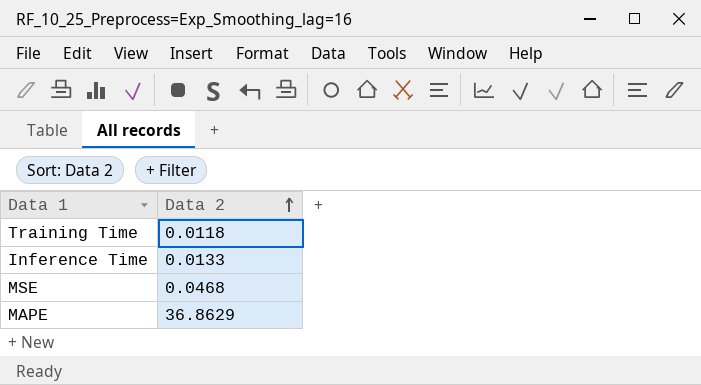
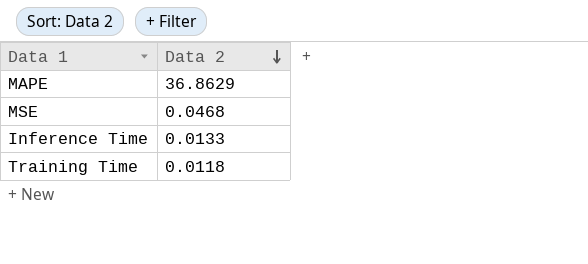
row order: Data 2 ascending -> Data 2 descending

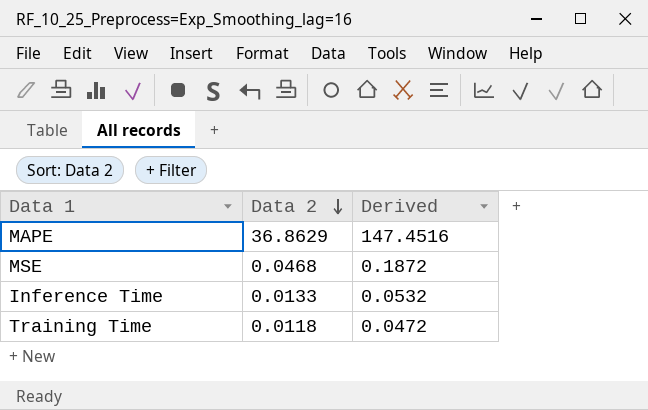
column Derived | formula: none -> [Data 2] * 4

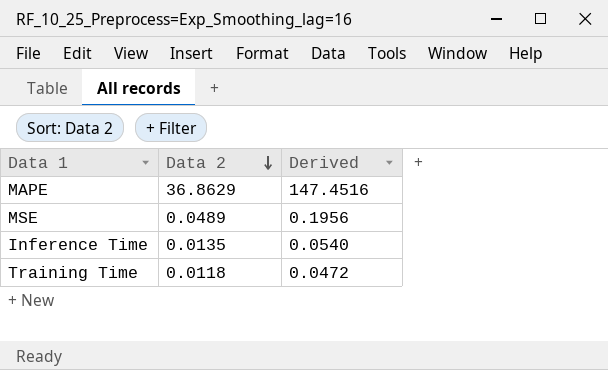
MSE | Data 2: 0.0468 -> 0.0489
MSE | Derived: 0.1872 -> 0.1956
Inference Time | Data 2: 0.0133 -> 0.0135
Inference Time | Derived: 0.0532 -> 0.0540

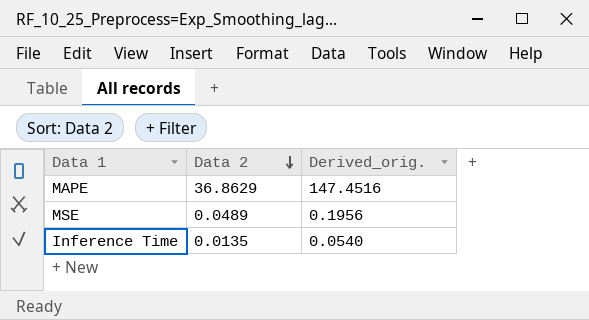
column name: Derived -> Derived_orig.
row Training Time: 0.0118 | 0.0472 -> none

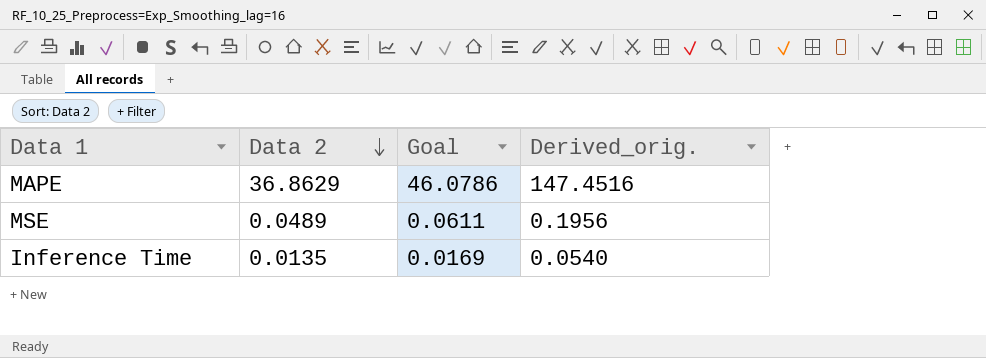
column Goal | formula: none -> [Data 2] * 1.25

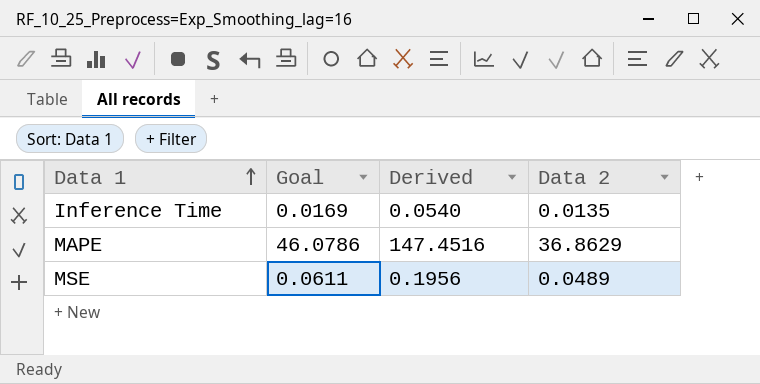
row order: Data 2 descending -> Data 1 ascending
column name: Derived_orig. -> Derived
column Data 2 | position: 2 -> 4

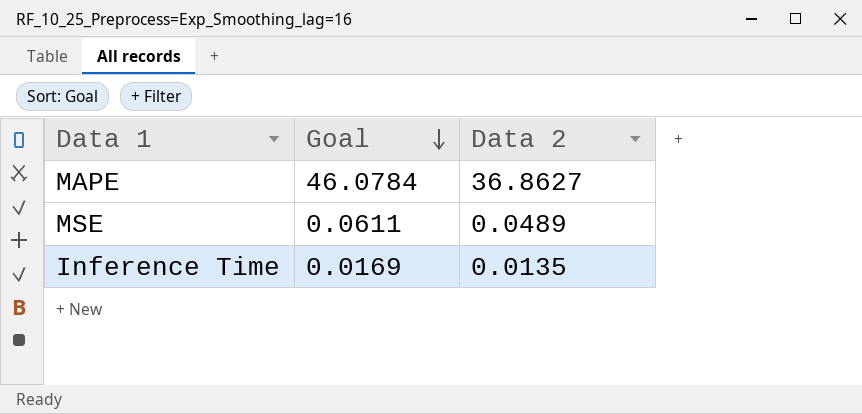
row order: Data 1 ascending -> Goal descending
column Derived | formula: [Data 2] * 4 -> none
MAPE | Goal: 46.0786 -> 46.0784
MAPE | Data 2: 36.8629 -> 36.8627

